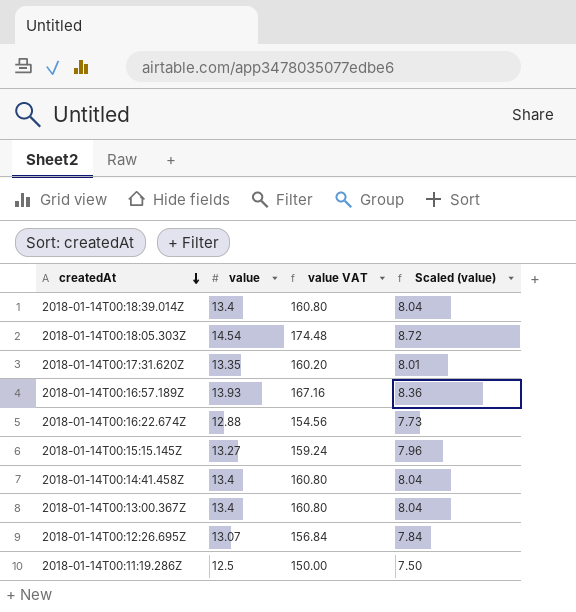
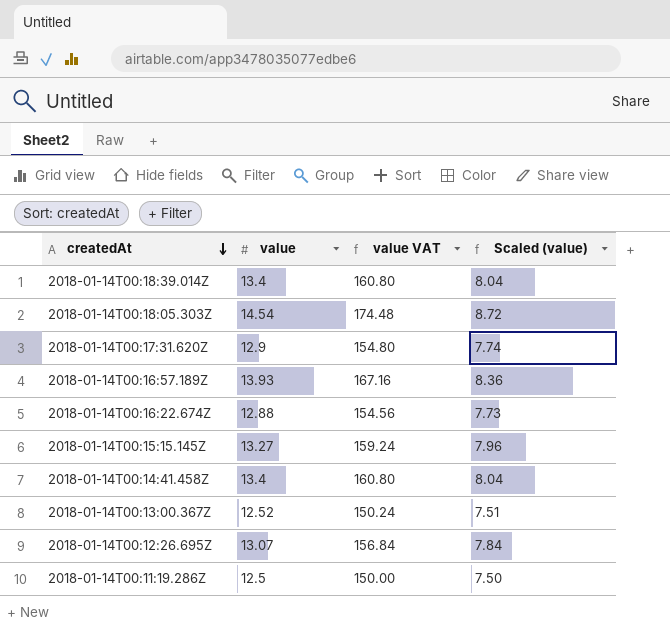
2018-01-14T00:17:31.620Z | value: 13.35 -> 12.9
2018-01-14T00:17:31.620Z | value VAT: 160.20 -> 154.80
2018-01-14T00:17:31.620Z | Scaled (value): 8.01 -> 7.74
2018-01-14T00:13:00.367Z | value: 13.4 -> 12.52
2018-01-14T00:13:00.367Z | value VAT: 160.80 -> 150.24
2018-01-14T00:13:00.367Z | Scaled (value): 8.04 -> 7.51

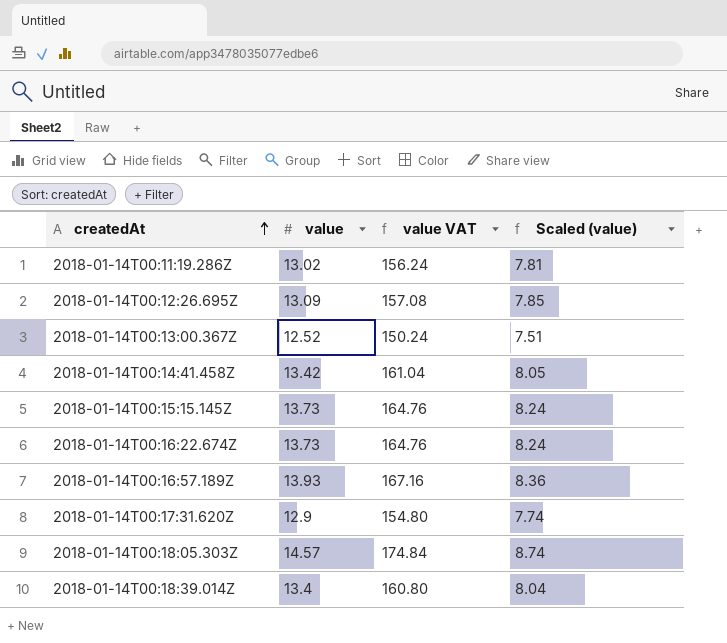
row order: createdAt descending -> createdAt ascending
2018-01-14T00:11:19.286Z | value: 12.5 -> 13.02
2018-01-14T00:11:19.286Z | value VAT: 150.00 -> 156.24
2018-01-14T00:11:19.286Z | Scaled (value): 7.50 -> 7.81
2018-01-14T00:12:26.695Z | value: 13.07 -> 13.09
2018-01-14T00:12:26.695Z | value VAT: 156.84 -> 157.08
2018-01-14T00:12:26.695Z | Scaled (value): 7.84 -> 7.85
2018-01-14T00:14:41.458Z | value: 13.4 -> 13.42
2018-01-14T00:14:41.458Z | value VAT: 160.80 -> 161.04
2018-01-14T00:14:41.458Z | Scaled (value): 8.04 -> 8.05
2018-01-14T00:15:15.145Z | value: 13.27 -> 13.73
2018-01-14T00:15:15.145Z | value VAT: 159.24 -> 164.76
2018-01-14T00:15:15.145Z | Scaled (value): 7.96 -> 8.24
2018-01-14T00:16:22.674Z | value: 12.88 -> 13.73
2018-01-14T00:16:22.674Z | value VAT: 154.56 -> 164.76
2018-01-14T00:16:22.674Z | Scaled (value): 7.73 -> 8.24
2018-01-14T00:18:05.303Z | value: 14.54 -> 14.57
2018-01-14T00:18:05.303Z | value VAT: 174.48 -> 174.84
2018-01-14T00:18:05.303Z | Scaled (value): 8.72 -> 8.74

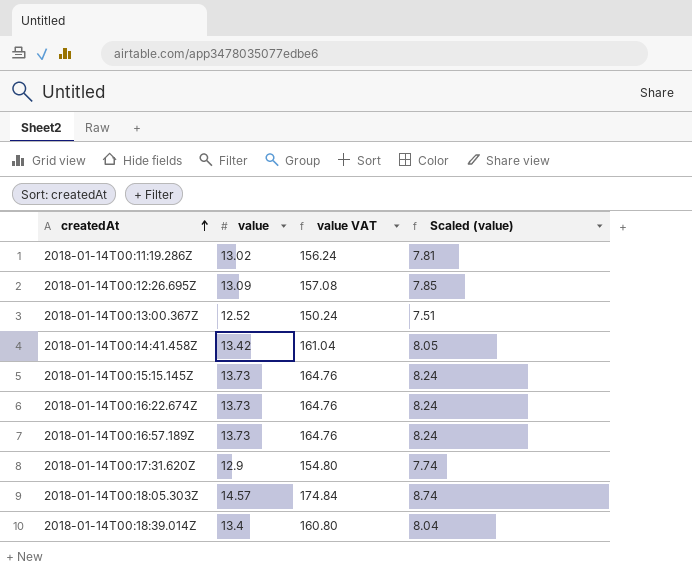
2018-01-14T00:16:57.189Z | value: 13.93 -> 13.73
2018-01-14T00:16:57.189Z | value VAT: 167.16 -> 164.76
2018-01-14T00:16:57.189Z | Scaled (value): 8.36 -> 8.24

